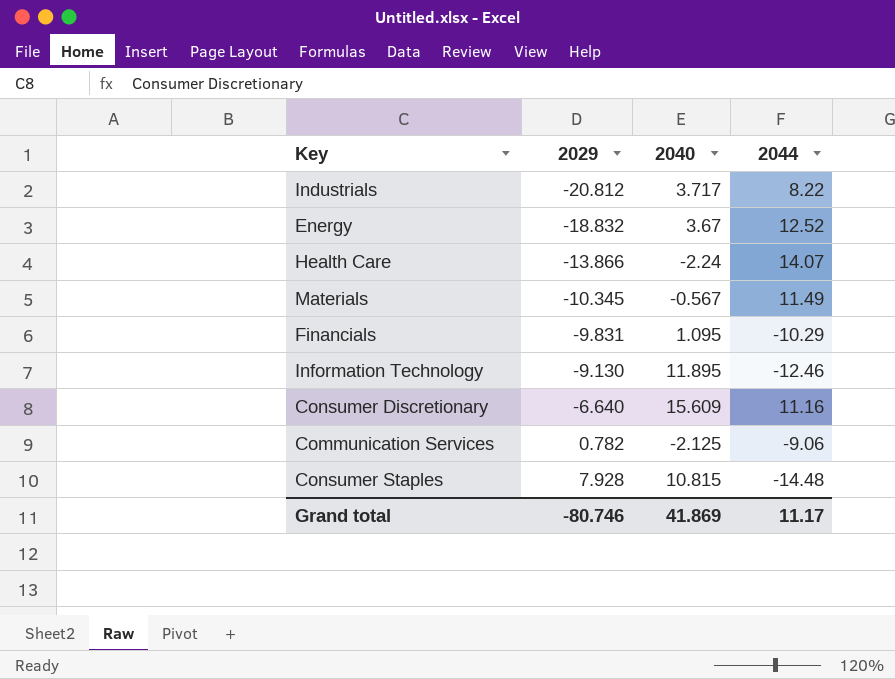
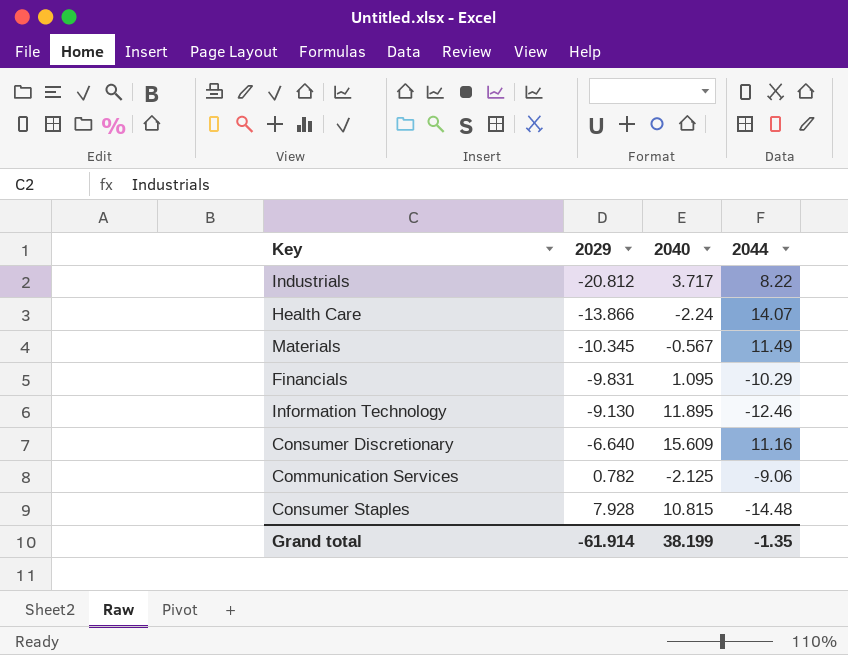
row Energy: -18.832 | 3.67 | 12.52 -> none
Grand total | 2029: -80.746 -> -61.914
Grand total | 2040: 41.869 -> 38.199
Grand total | 2044: 11.17 -> -1.35

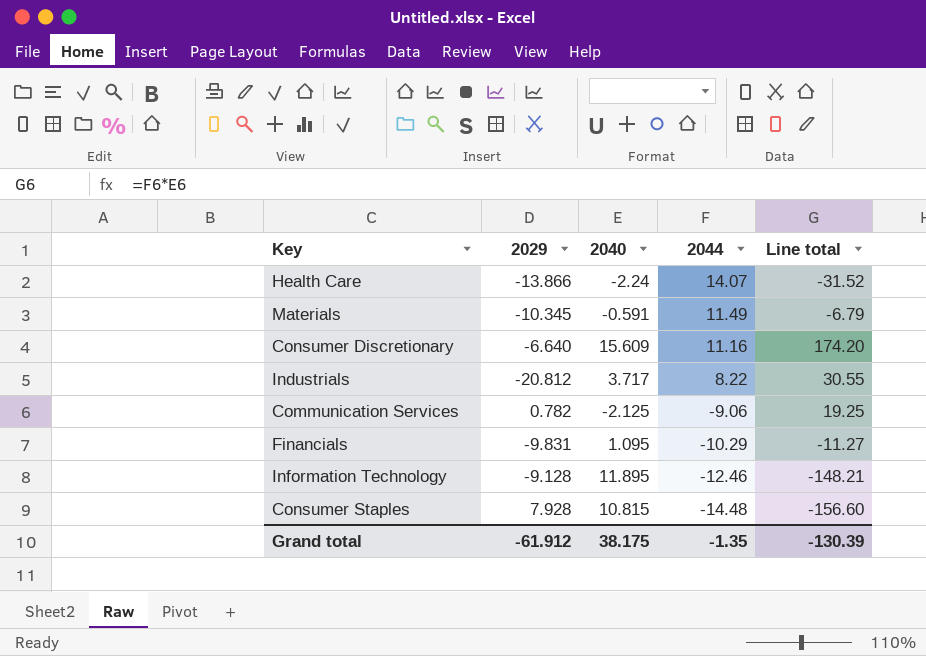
row order: 2029 ascending -> 2044 descending
column Line total | formula: none -> [2040] * [2044]
Materials | 2040: -0.567 -> -0.591
Information Technology | 2029: -9.130 -> -9.128
Grand total | 2029: -61.914 -> -61.912
Grand total | 2040: 38.199 -> 38.175

